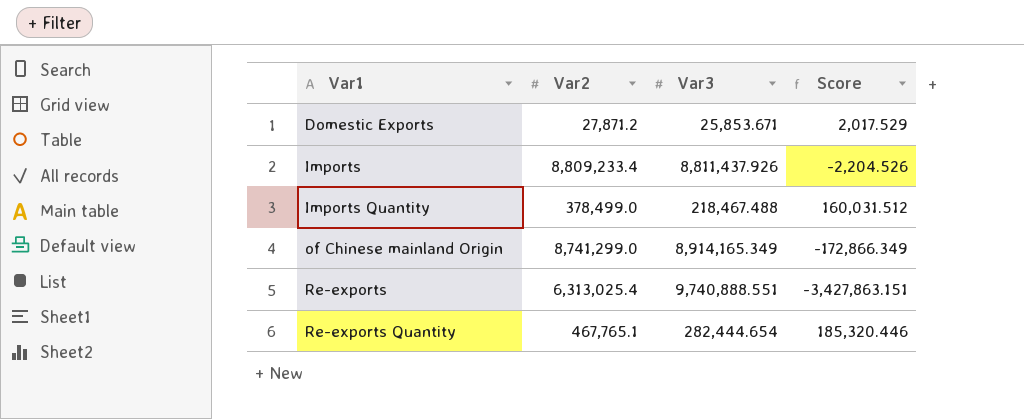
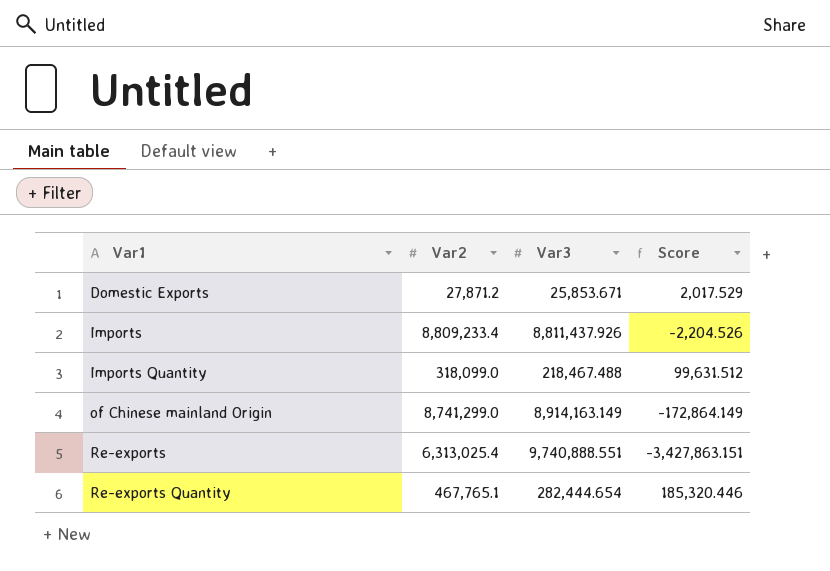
Imports Quantity | Var2: 378,499.0 -> 318,099.0
Imports Quantity | Score: 160,031.512 -> 99,631.512
of Chinese mainland Origin | Var3: 8,914,165.349 -> 8,914,163.149
of Chinese mainland Origin | Score: -172,866.349 -> -172,864.149

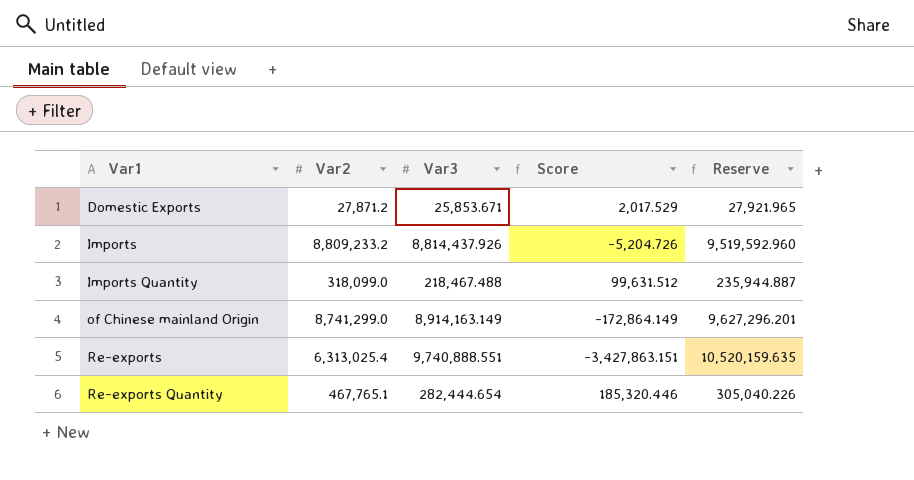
column Reserve | formula: none -> [Var3] * 1.08
Imports | Var2: 8,809,233.4 -> 8,809,233.2
Imports | Var3: 8,811,437.926 -> 8,814,437.926
Imports | Score: -2,204.526 -> -5,204.726

